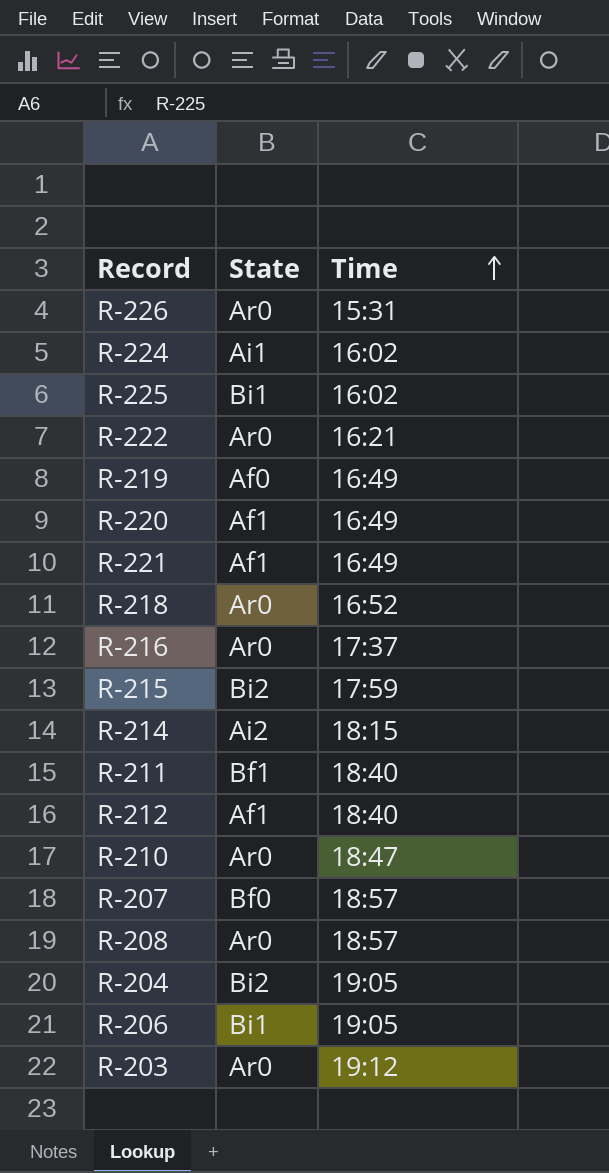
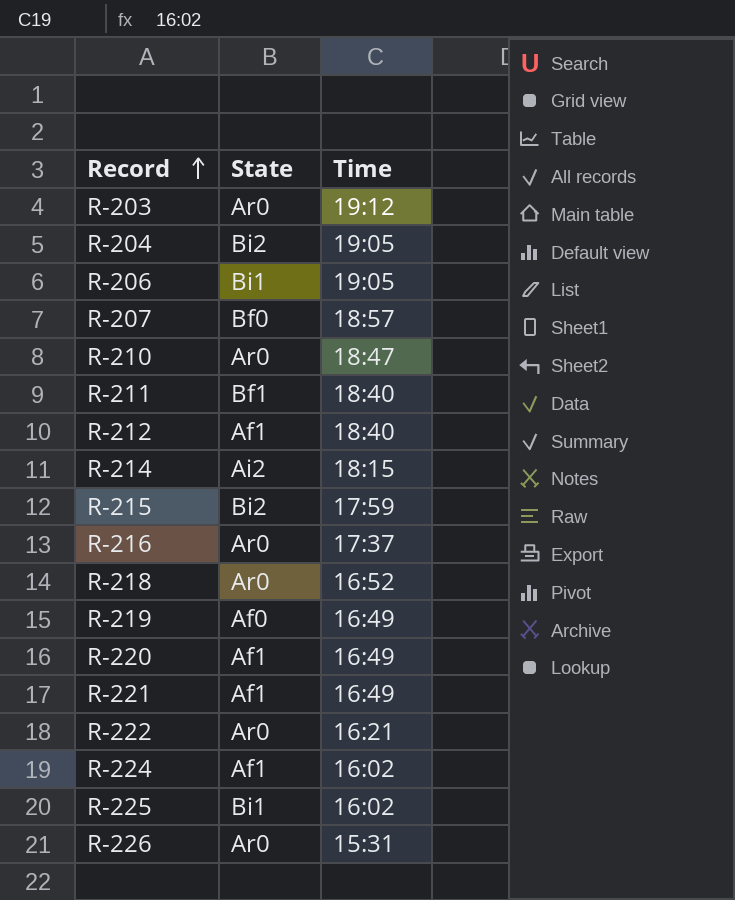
row order: Time ascending -> Record ascending
row R-208: Ar0 | 18:57 -> none
R-224 | State: Ai1 -> Af1

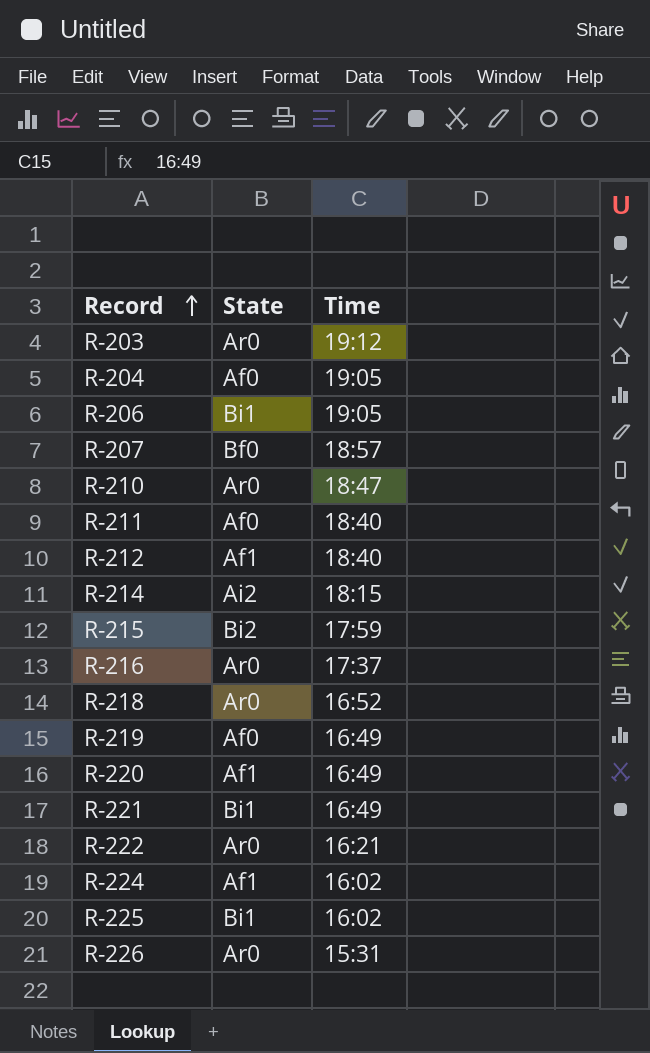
R-204 | State: Bi2 -> Af0
R-211 | State: Bf1 -> Af0
R-221 | State: Af1 -> Bi1

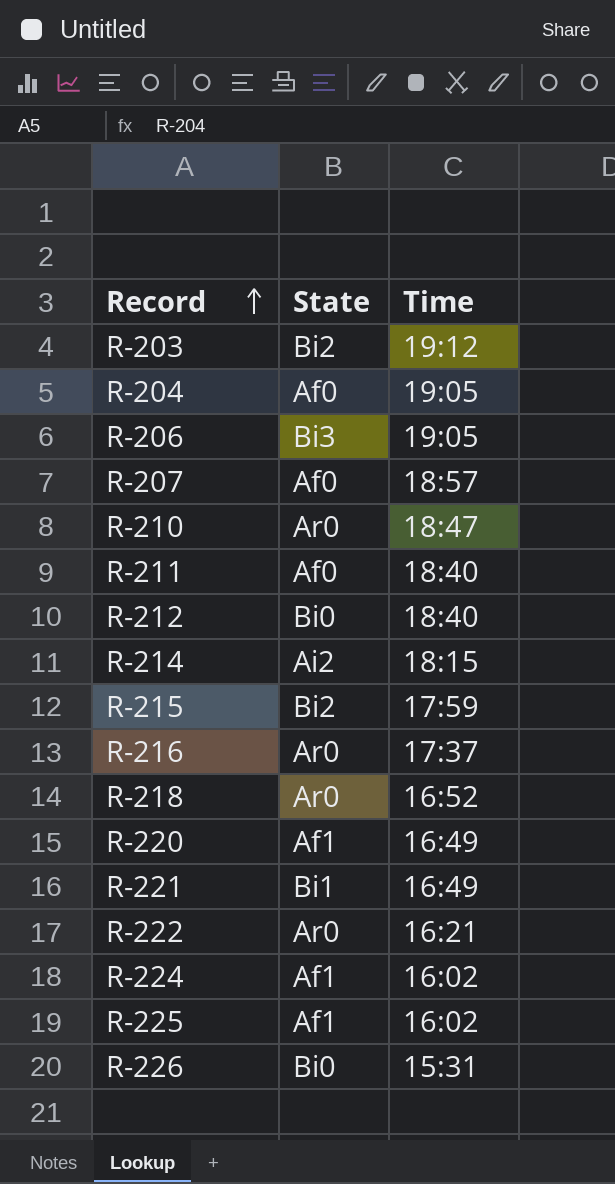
row R-219: Af0 | 16:49 -> none
R-203 | State: Ar0 -> Bi2
R-206 | State: Bi1 -> Bi3
R-207 | State: Bf0 -> Af0
R-212 | State: Af1 -> Bi0
R-225 | State: Bi1 -> Af1
R-226 | State: Ar0 -> Bi0

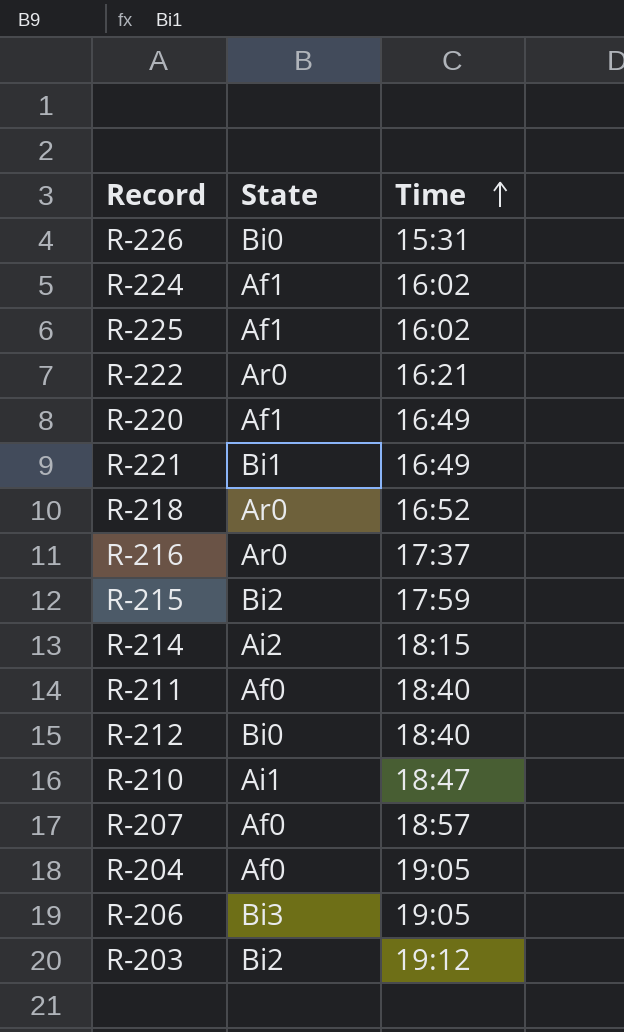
row order: Record ascending -> Time ascending
R-210 | State: Ar0 -> Ai1

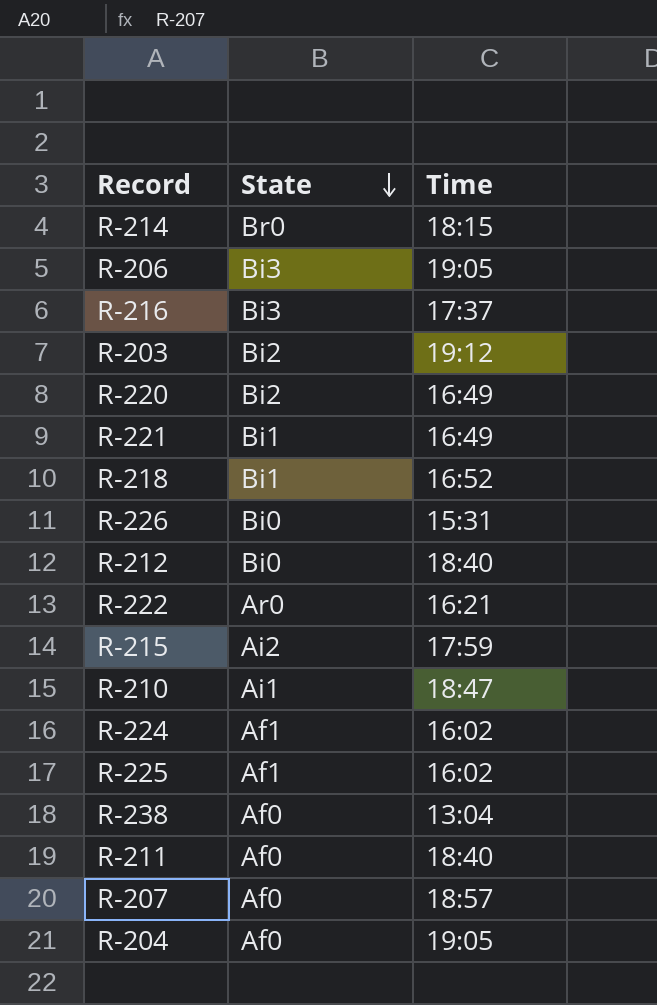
row order: Time ascending -> State descending
R-214 | State: Ai2 -> Br0
R-216 | State: Ar0 -> Bi3
R-220 | State: Af1 -> Bi2
R-218 | State: Ar0 -> Bi1
R-215 | State: Bi2 -> Ai2
row R-238: none -> Af0 | 13:04

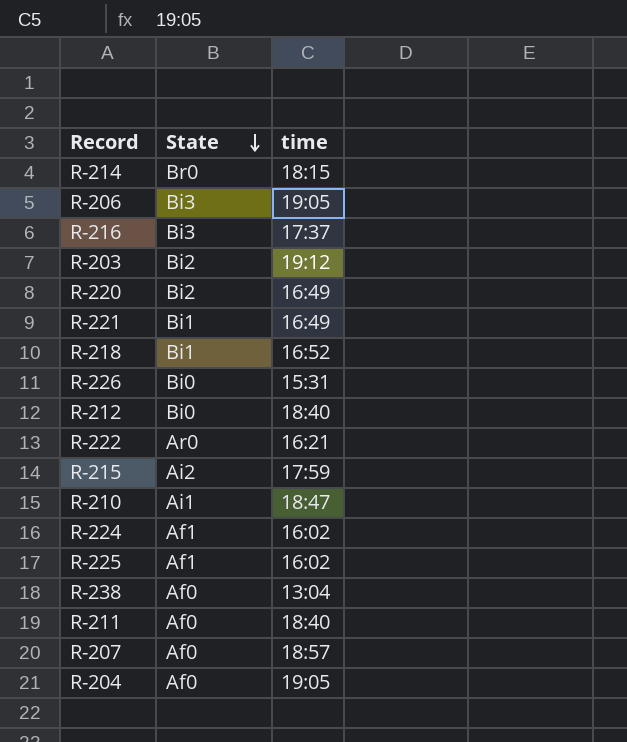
column name: Time -> time

